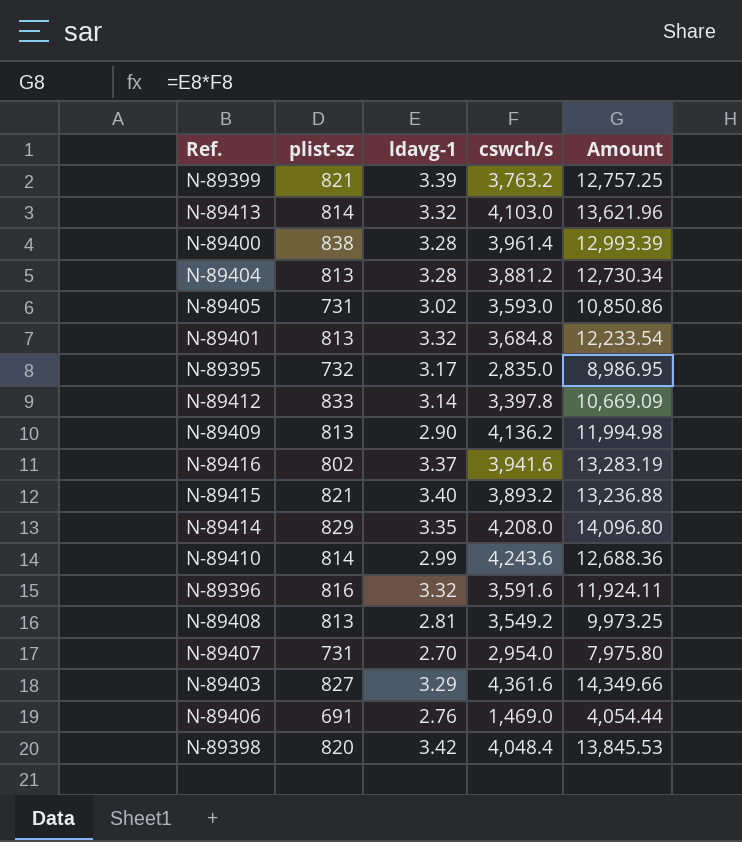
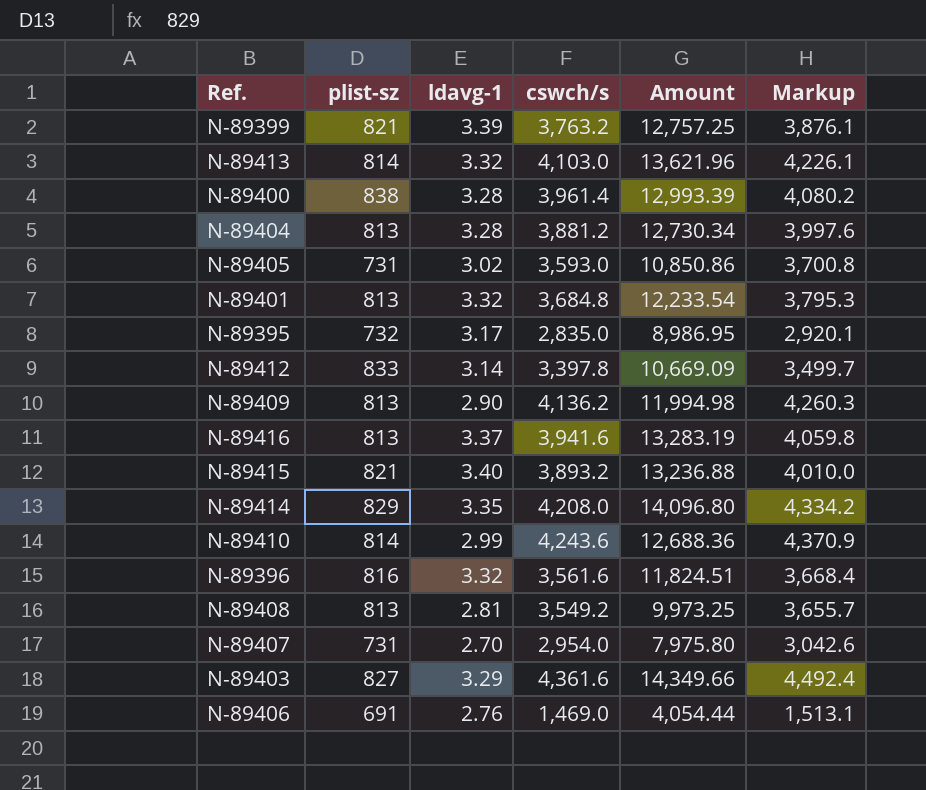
column Markup | formula: none -> [cswch/s] * 1.03
row N-89398: 820 | 3.42 | 4,048.4 | 13,845.53 -> none
N-89416 | plist-sz: 802 -> 813
N-89396 | cswch/s: 3,591.6 -> 3,561.6
N-89396 | Amount: 11,924.11 -> 11,824.51

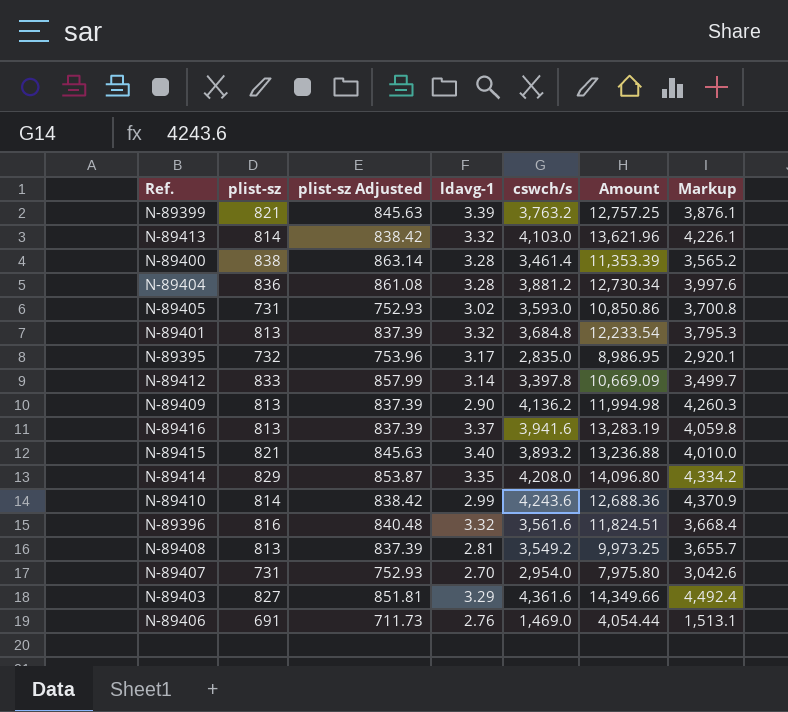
column plist-sz Adjusted | formula: none -> [plist-sz] * 1.03
N-89400 | cswch/s: 3,961.4 -> 3,461.4
N-89400 | Amount: 12,993.39 -> 11,353.39
N-89400 | Markup: 4,080.2 -> 3,565.2
N-89404 | plist-sz: 813 -> 836

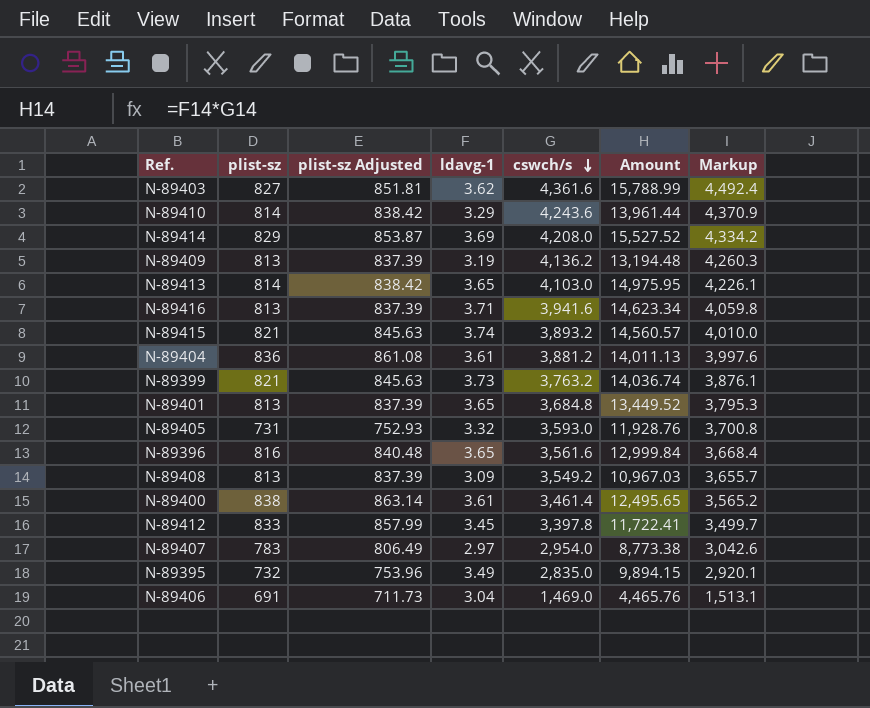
row order: none -> cswch/s descending
N-89403 | ldavg-1: 3.29 -> 3.62
N-89403 | Amount: 14,349.66 -> 15,788.99
N-89410 | ldavg-1: 2.99 -> 3.29
N-89410 | Amount: 12,688.36 -> 13,961.44
N-89414 | ldavg-1: 3.35 -> 3.69
N-89414 | Amount: 14,096.80 -> 15,527.52
N-89409 | ldavg-1: 2.90 -> 3.19
N-89409 | Amount: 11,994.98 -> 13,194.48
N-89413 | ldavg-1: 3.32 -> 3.65
N-89413 | Amount: 13,621.96 -> 14,975.95
N-89416 | ldavg-1: 3.37 -> 3.71
N-89416 | Amount: 13,283.19 -> 14,623.34
N-89415 | ldavg-1: 3.40 -> 3.74
N-89415 | Amount: 13,236.88 -> 14,560.57
N-89404 | ldavg-1: 3.28 -> 3.61
N-89404 | Amount: 12,730.34 -> 14,011.13
N-89399 | ldavg-1: 3.39 -> 3.73
N-89399 | Amount: 12,757.25 -> 14,036.74
N-89401 | ldavg-1: 3.32 -> 3.65
N-89401 | Amount: 12,233.54 -> 13,449.52
N-89405 | ldavg-1: 3.02 -> 3.32
N-89405 | Amount: 10,850.86 -> 11,928.76
N-89396 | ldavg-1: 3.32 -> 3.65
N-89396 | Amount: 11,824.51 -> 12,999.84
N-89408 | ldavg-1: 2.81 -> 3.09
N-89408 | Amount: 9,973.25 -> 10,967.03
N-89400 | ldavg-1: 3.28 -> 3.61
N-89400 | Amount: 11,353.39 -> 12,495.65
N-89412 | ldavg-1: 3.14 -> 3.45
N-89412 | Amount: 10,669.09 -> 11,722.41
N-89407 | plist-sz: 731 -> 783
N-89407 | plist-sz Adjusted: 752.93 -> 806.49
N-89407 | ldavg-1: 2.70 -> 2.97
N-89407 | Amount: 7,975.80 -> 8,773.38
N-89395 | ldavg-1: 3.17 -> 3.49
N-89395 | Amount: 8,986.95 -> 9,894.15
N-89406 | ldavg-1: 2.76 -> 3.04
N-89406 | Amount: 4,054.44 -> 4,465.76

